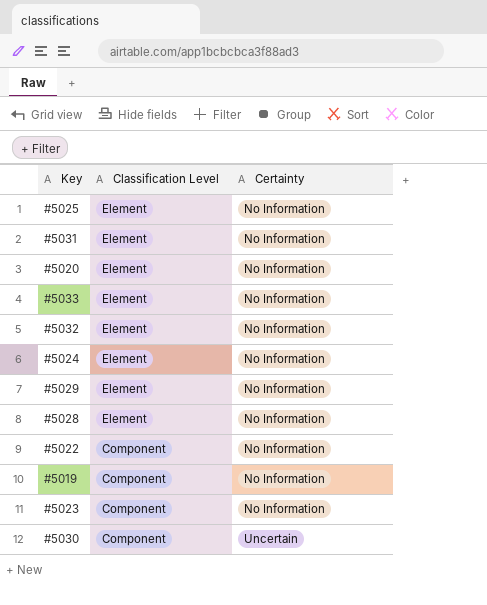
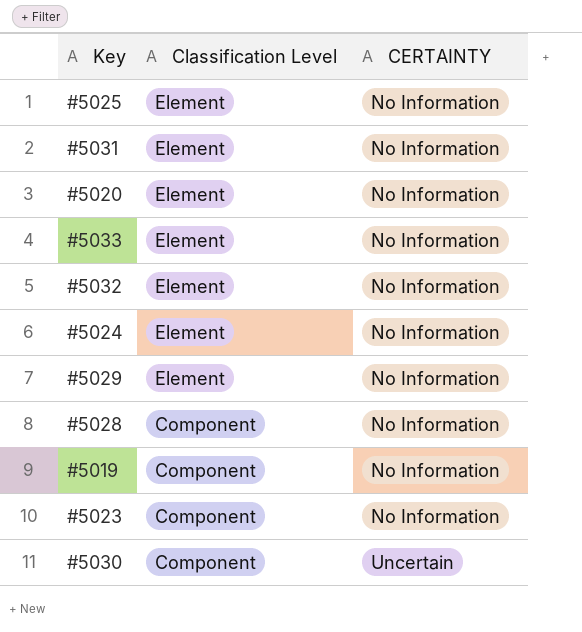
column name: Certainty -> CERTAINTY
row #5022: Component | No Information -> none
#5028 | Classification Level: Element -> Component

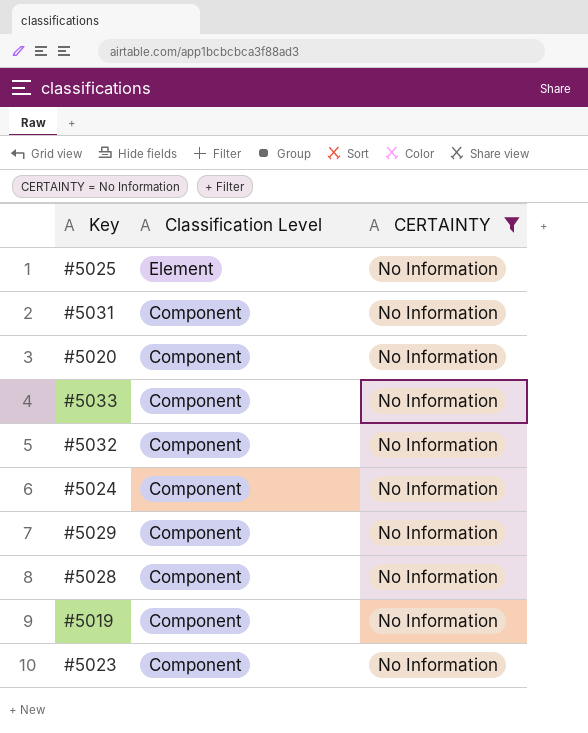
filter: none -> CERTAINTY = No Information
#5031 | Classification Level: Element -> Component
#5020 | Classification Level: Element -> Component
#5033 | Classification Level: Element -> Component
#5032 | Classification Level: Element -> Component
#5024 | Classification Level: Element -> Component
#5029 | Classification Level: Element -> Component

